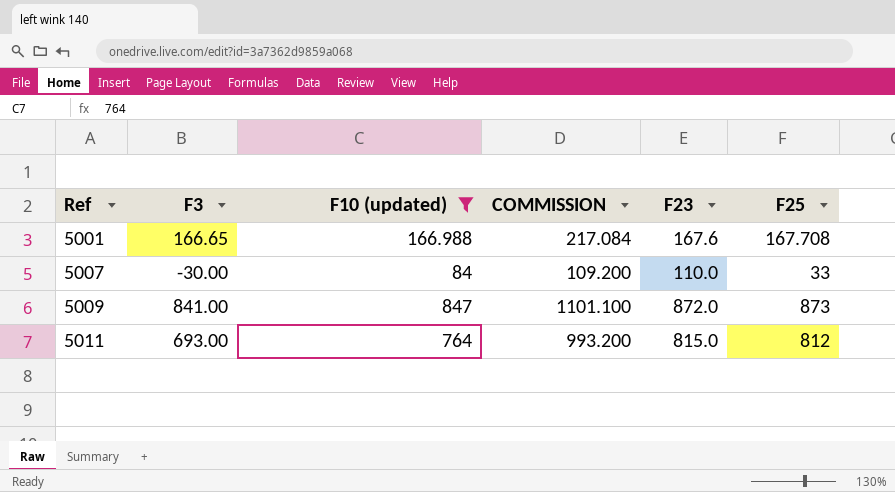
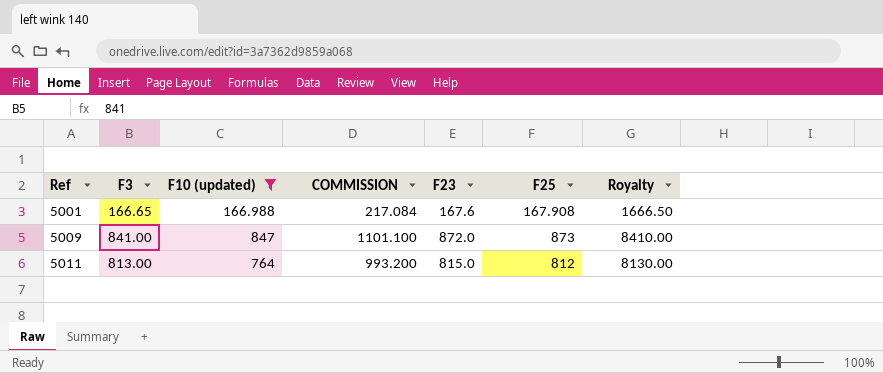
column Royalty | formula: none -> [F3] * 10
row 5007: -30.00 | 84 | 109.200 | 110.0 | 33 -> none
5001 | F25: 167.708 -> 167.908
5011 | F3: 693.00 -> 813.00

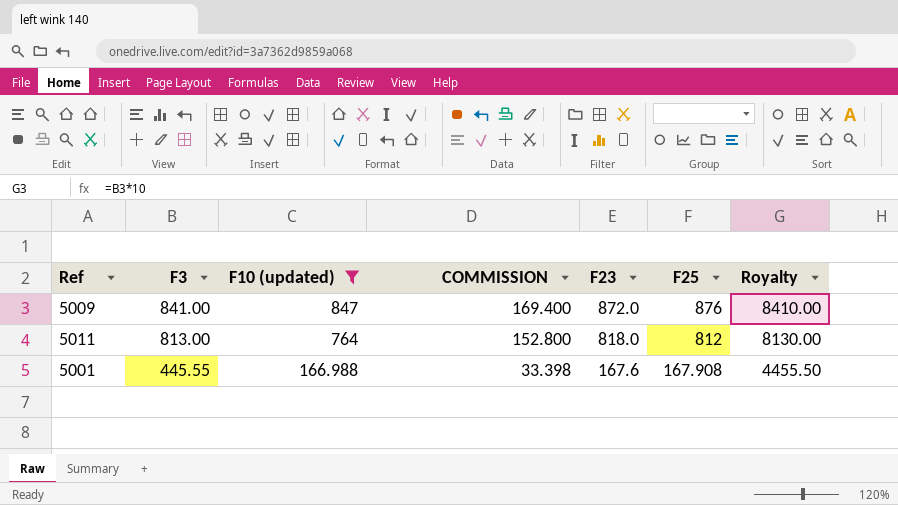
row order: Ref ascending -> F3 descending
column COMMISSION | formula: [F10 (updated)] * 1.3 -> [F10 (updated)] * 0.2
5009 | F25: 873 -> 876
5011 | F23: 815.0 -> 818.0
5001 | F3: 166.65 -> 445.55
5001 | Royalty: 1666.50 -> 4455.50

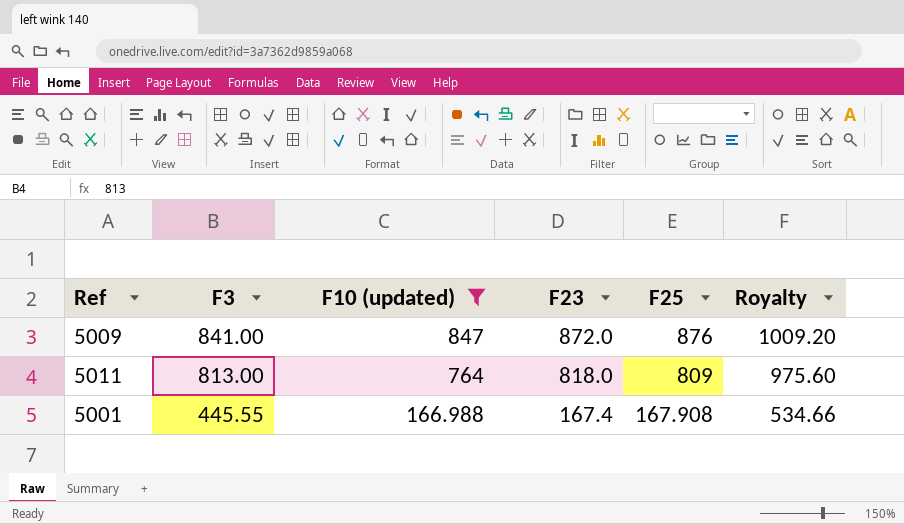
column COMMISSION | formula: [F10 (updated)] * 0.2 -> none
column Royalty | formula: [F3] * 10 -> [F3] * 1.2
5011 | F25: 812 -> 809
5001 | F23: 167.6 -> 167.4

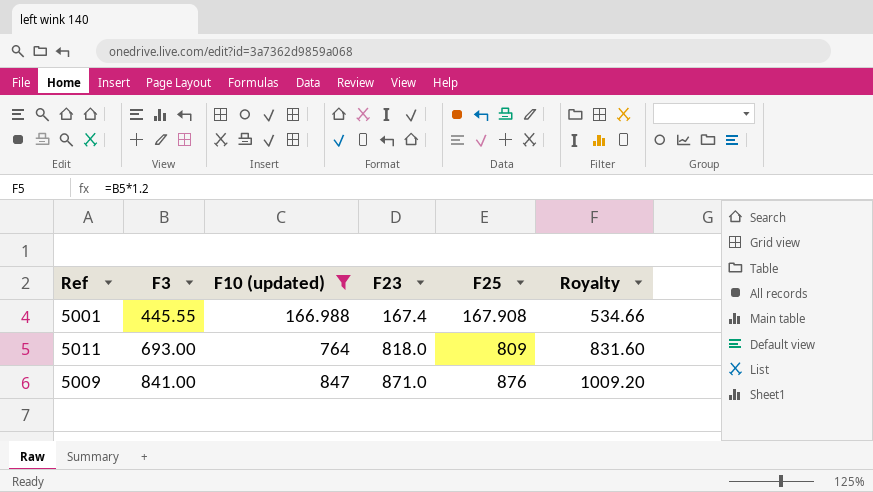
row order: F3 descending -> F3 ascending
5011 | F3: 813.00 -> 693.00
5011 | Royalty: 975.60 -> 831.60
5009 | F23: 872.0 -> 871.0

